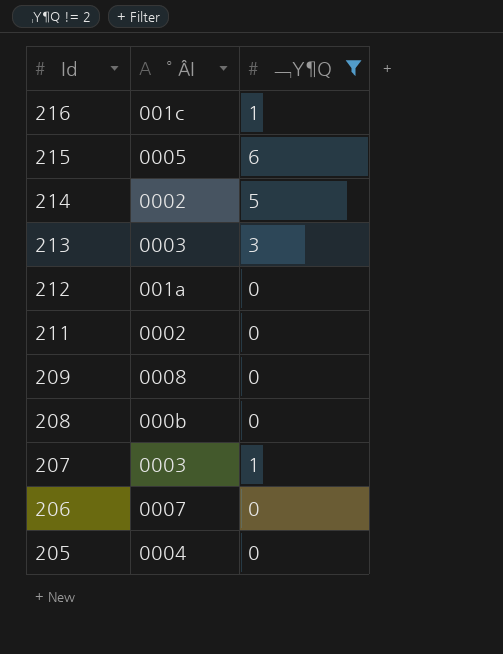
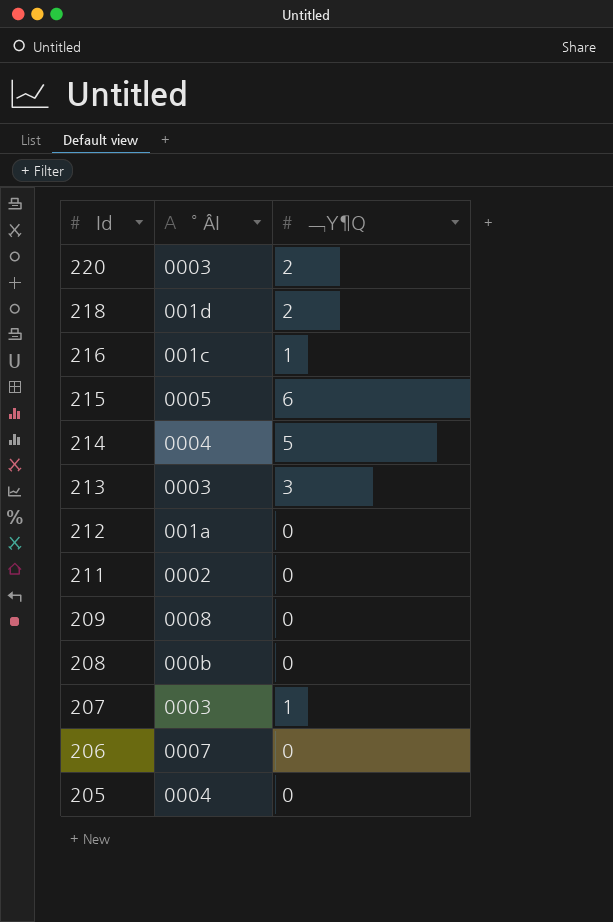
filter: ¬Y¶Q != 2 -> none
214 | ° ÂI: 0002 -> 0004

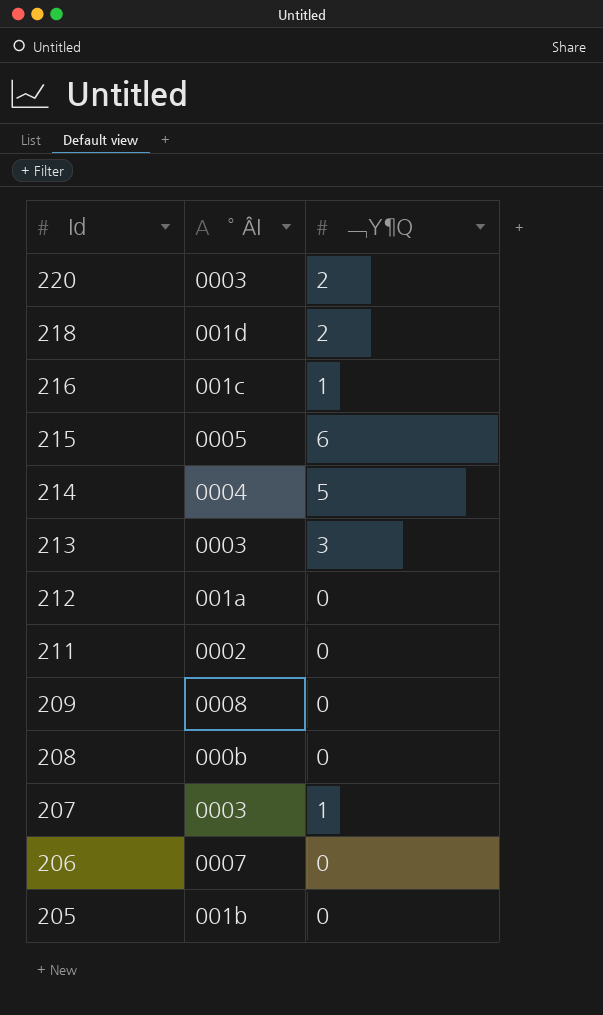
205 | ° ÂI: 0004 -> 001b

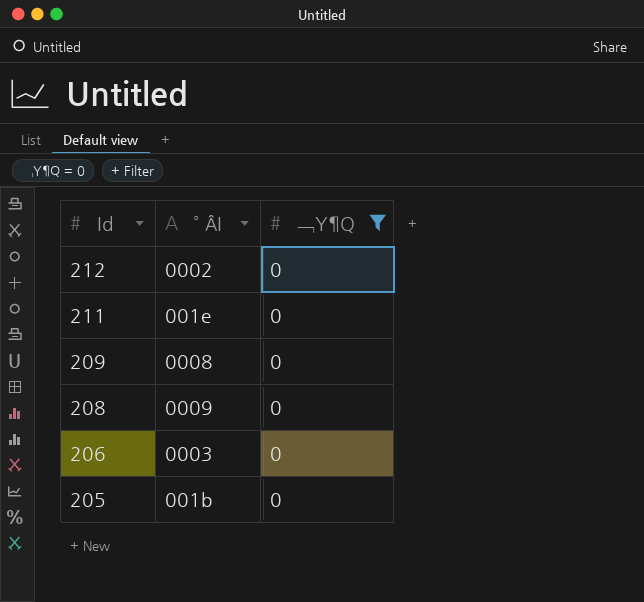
filter: none -> ¬Y¶Q = 0
212 | ° ÂI: 001a -> 0002
211 | ° ÂI: 0002 -> 001e
208 | ° ÂI: 000b -> 0009
206 | ° ÂI: 0007 -> 0003

